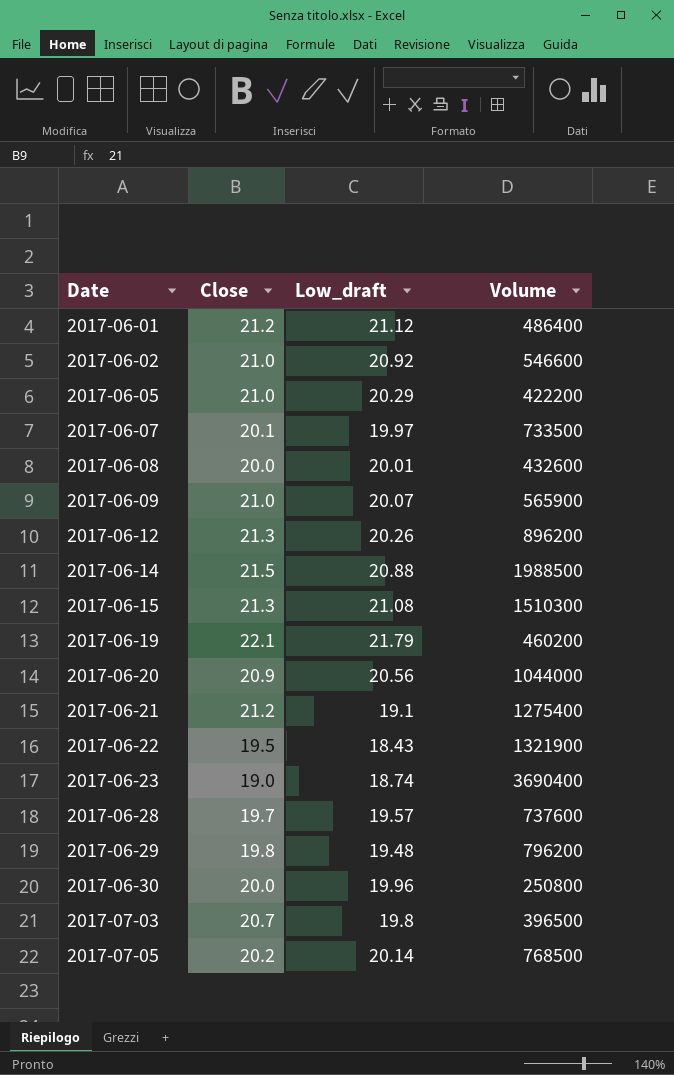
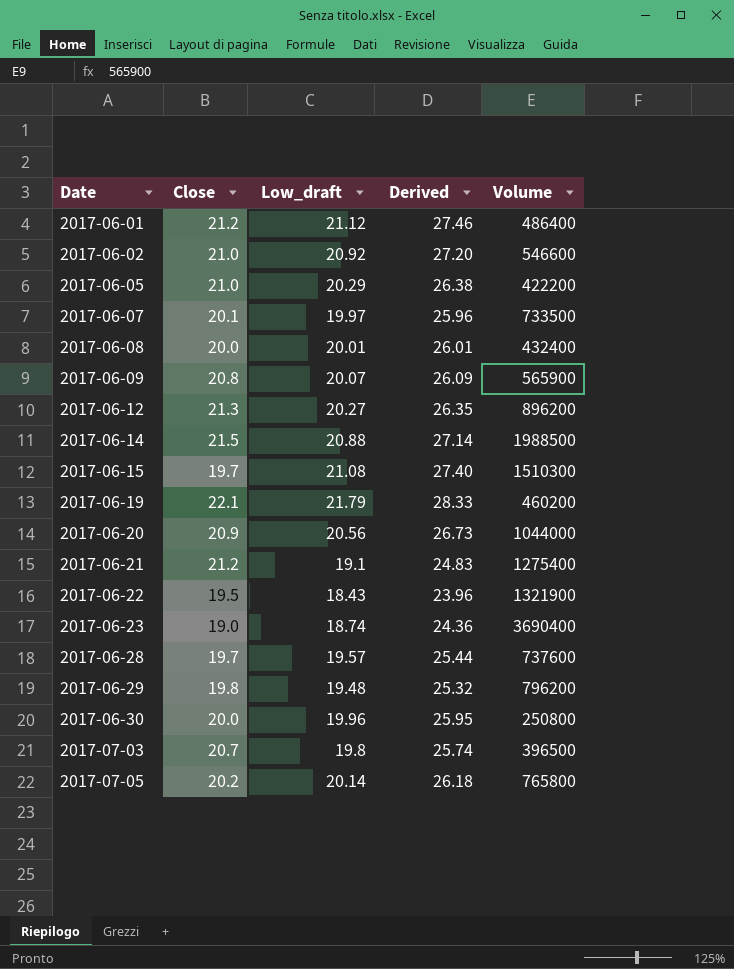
column Derived | formula: none -> [Low_draft] * 1.3
2017-06-08 | Volume: 432600 -> 432400
2017-06-09 | Close: 21.0 -> 20.8
2017-06-12 | Low_draft: 20.26 -> 20.27
2017-06-15 | Close: 21.3 -> 19.7
2017-07-05 | Volume: 768500 -> 765800

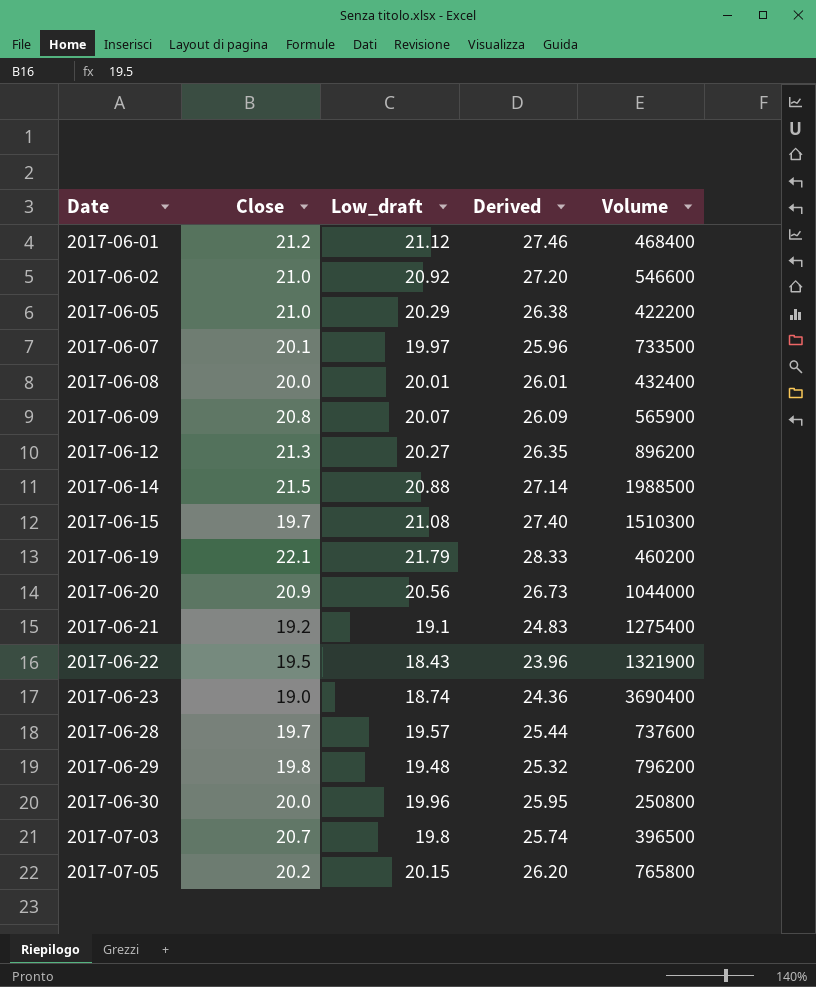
2017-06-01 | Volume: 486400 -> 468400
2017-06-21 | Close: 21.2 -> 19.2
2017-07-05 | Low_draft: 20.14 -> 20.15
2017-07-05 | Derived: 26.18 -> 26.20

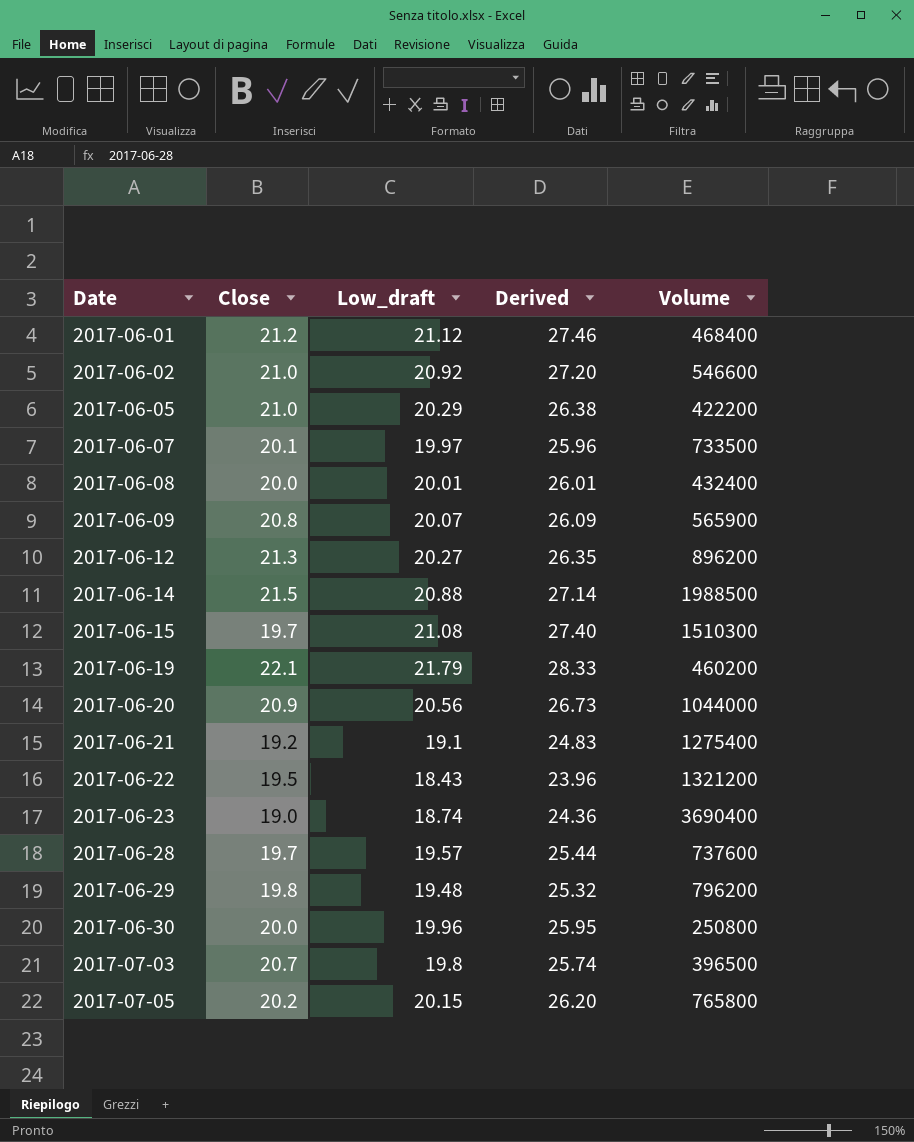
2017-06-22 | Volume: 1321900 -> 1321200

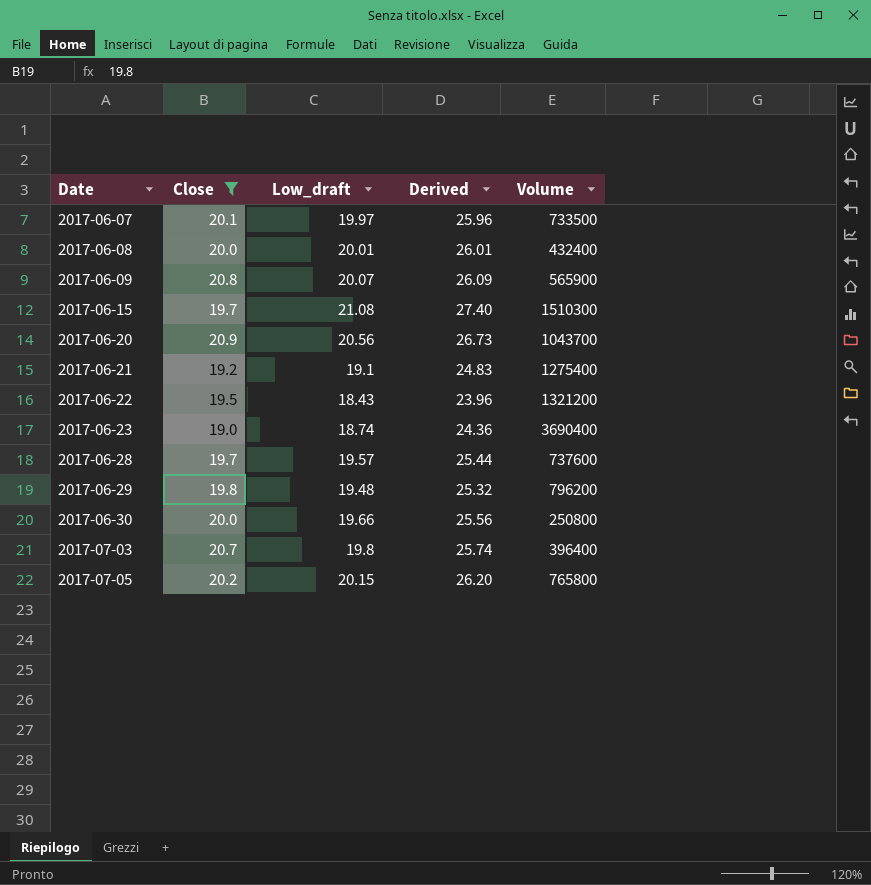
filter: none -> Close <= 20.9
2017-06-20 | Volume: 1044000 -> 1043700
2017-06-30 | Low_draft: 19.96 -> 19.66
2017-06-30 | Derived: 25.95 -> 25.56
2017-07-03 | Volume: 396500 -> 396400

